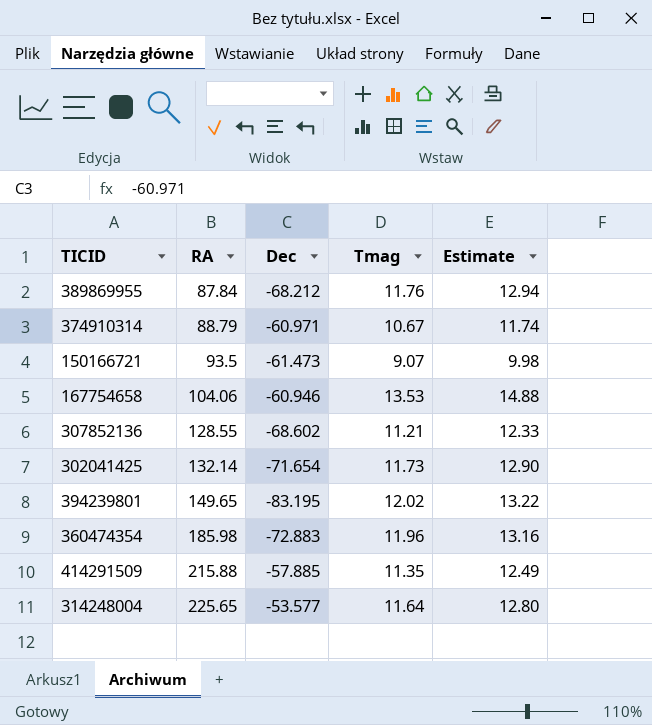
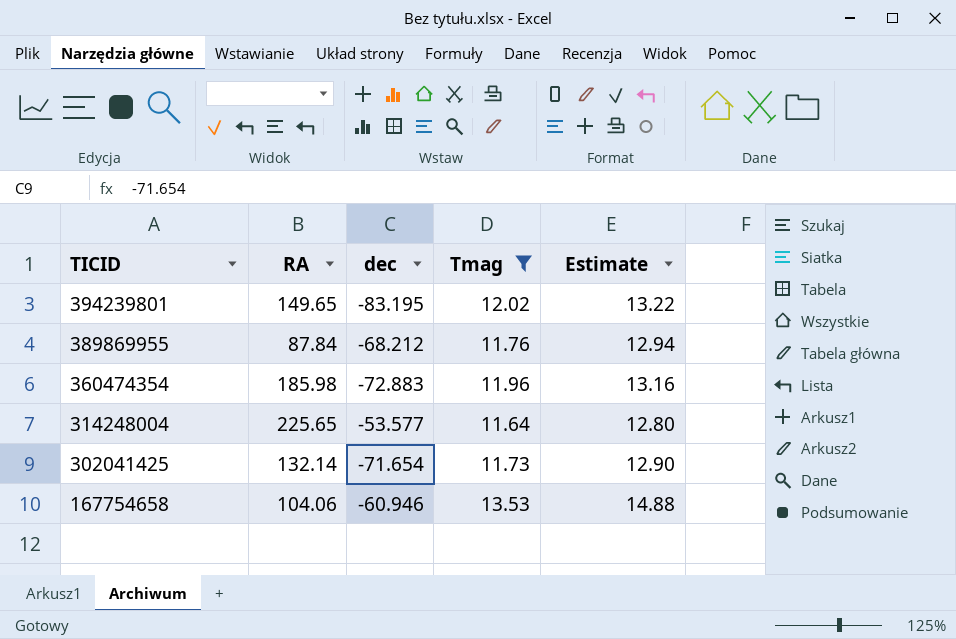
filter: none -> Tmag >= 11.64
row order: RA ascending -> TICID descending
column name: Dec -> dec

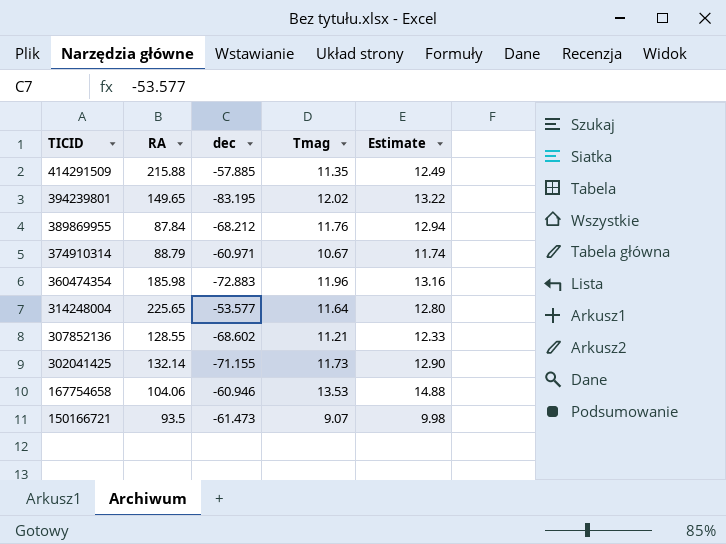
filter: Tmag >= 11.64 -> none
302041425 | dec: -71.654 -> -71.155

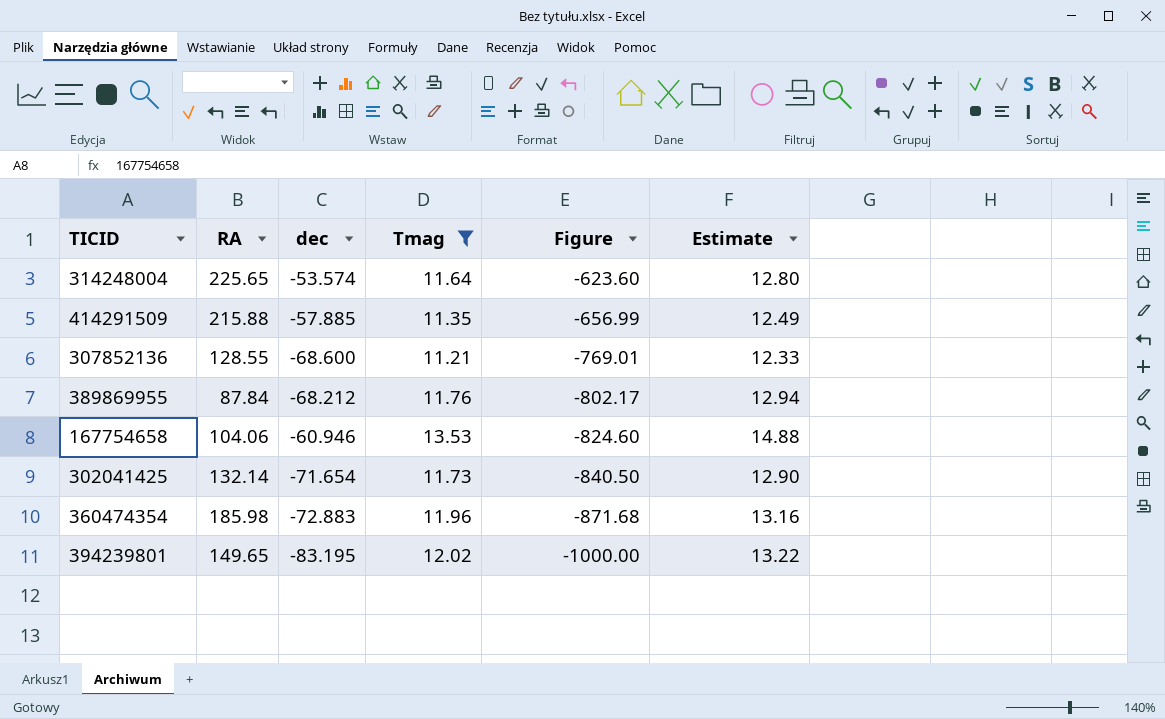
filter: none -> Tmag >= 11.21
row order: TICID descending -> Figure descending
column Figure | formula: none -> [dec] * [Tmag]
314248004 | dec: -53.577 -> -53.574
307852136 | dec: -68.602 -> -68.600
302041425 | dec: -71.155 -> -71.654

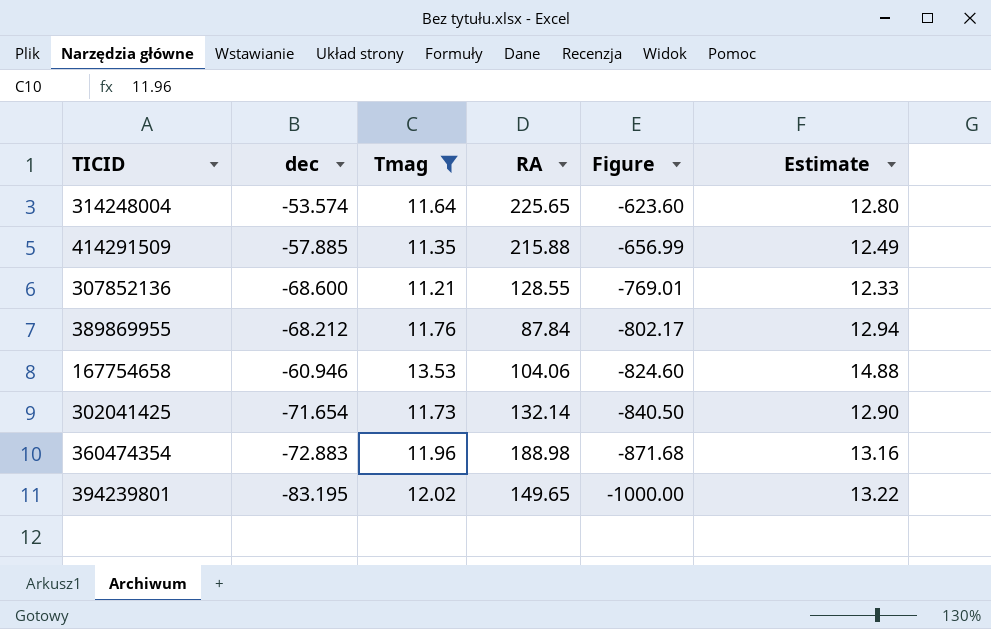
column RA | position: 2 -> 4
360474354 | RA: 185.98 -> 188.98

